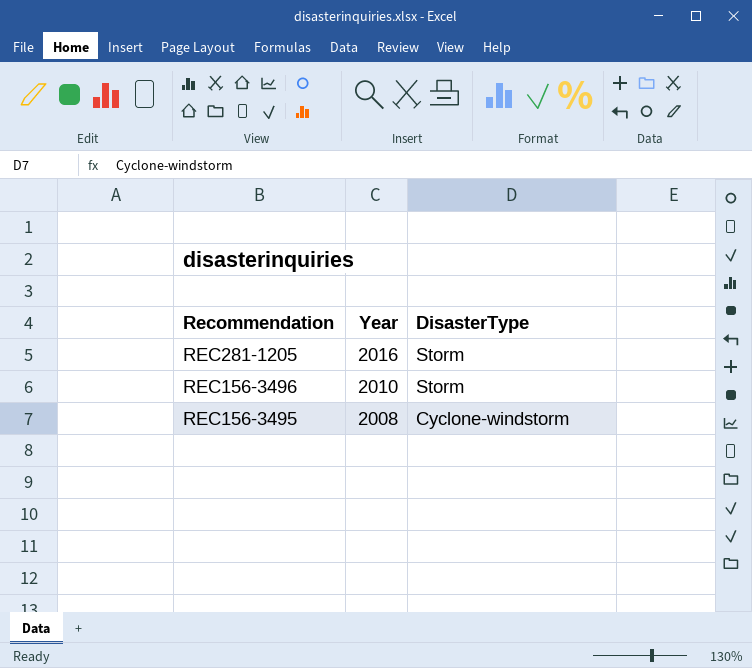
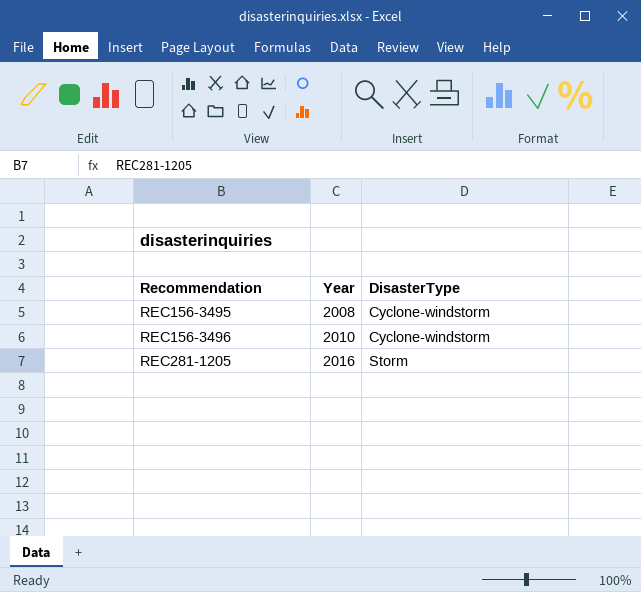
row order: Recommendation descending -> Recommendation ascending
REC156-3496 | DisasterType: Storm -> Cyclone-windstorm

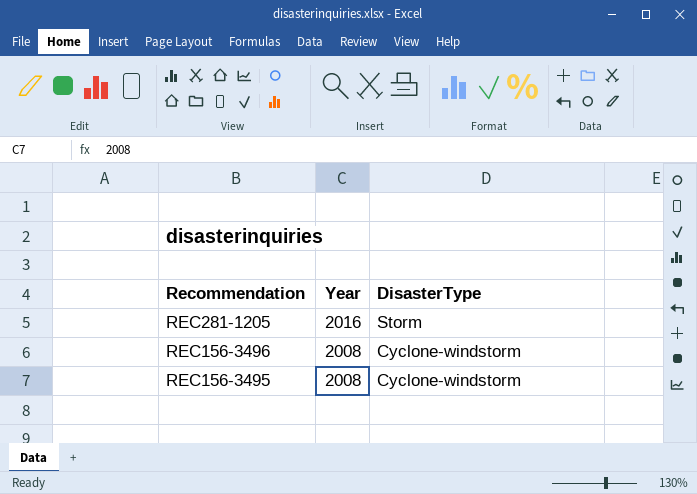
row order: Recommendation ascending -> Recommendation descending
REC156-3496 | Year: 2010 -> 2008

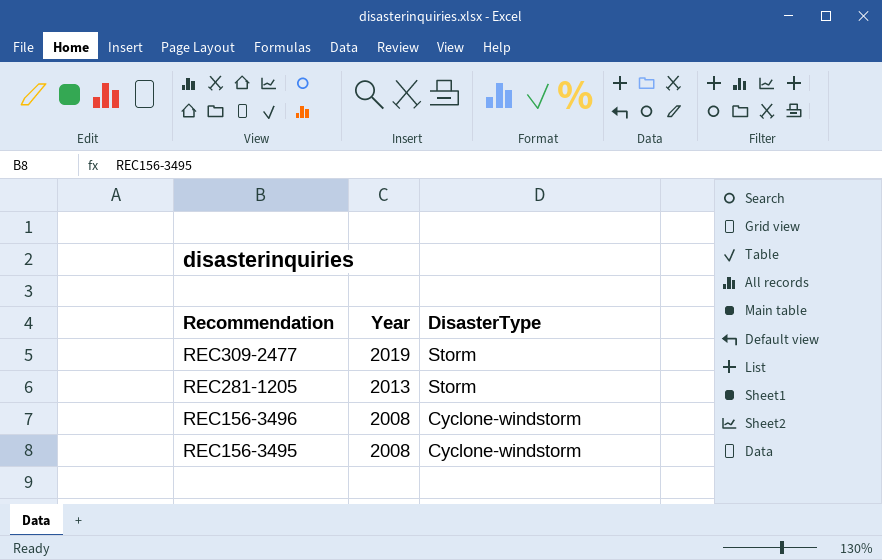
row REC309-2477: none -> 2019 | Storm
REC281-1205 | Year: 2016 -> 2013

